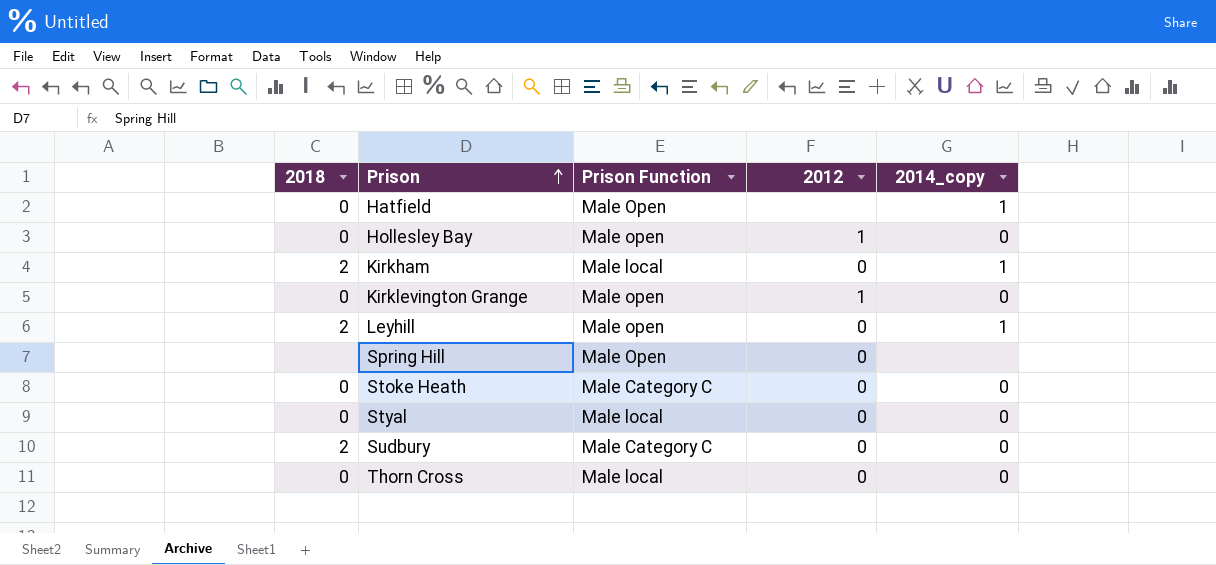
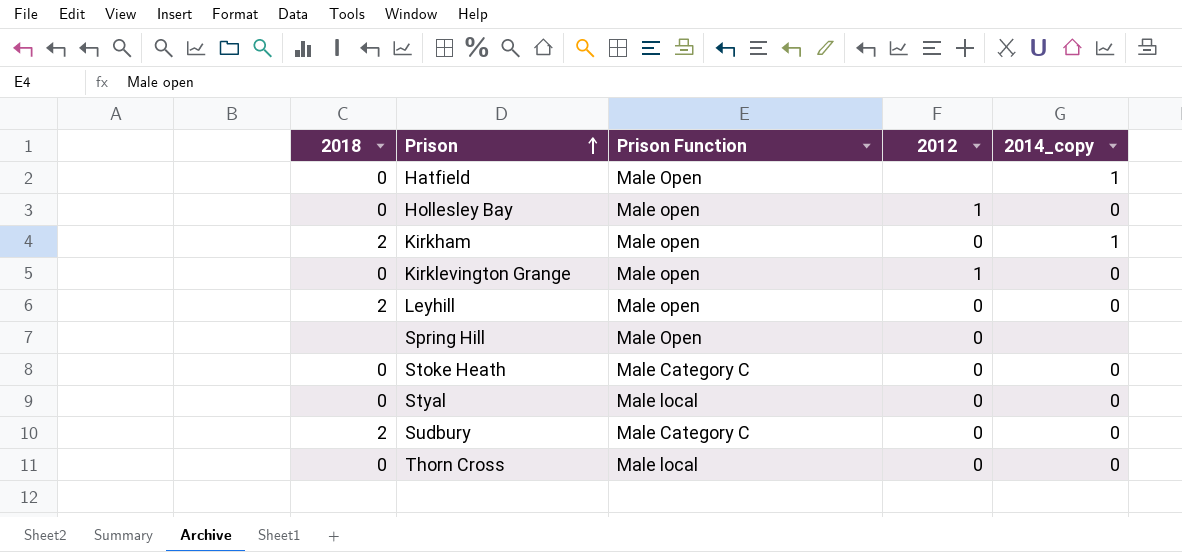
Kirkham | Prison Function: Male local -> Male open
Leyhill | 2014_copy: 1 -> 0

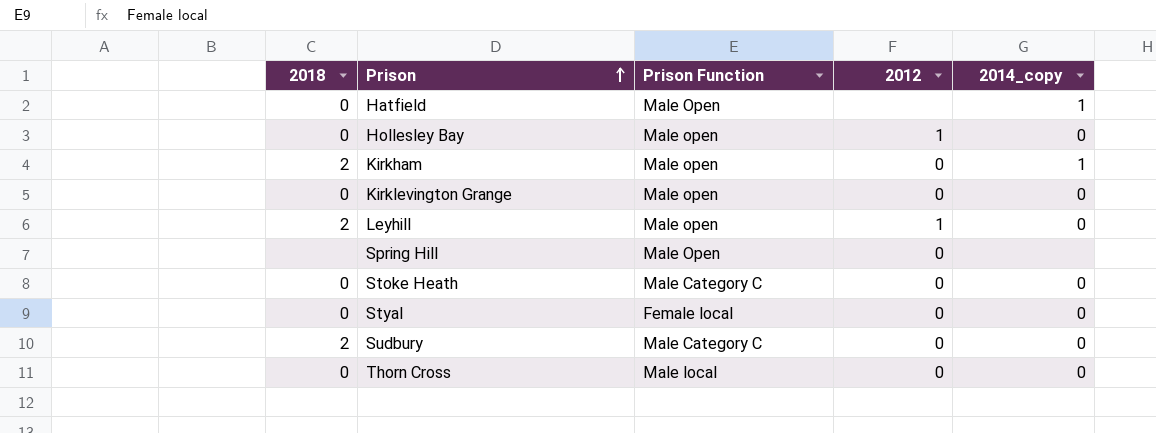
Kirklevington Grange | 2012: 1 -> 0
Leyhill | 2012: 0 -> 1
Styal | Prison Function: Male local -> Female local

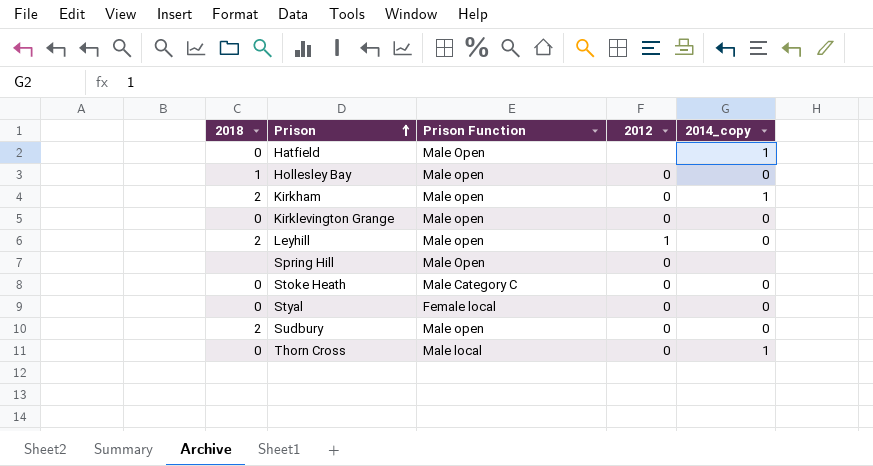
Hollesley Bay | 2018: 0 -> 1
Hollesley Bay | 2012: 1 -> 0
Sudbury | Prison Function: Male Category C -> Male open
Thorn Cross | 2014_copy: 0 -> 1

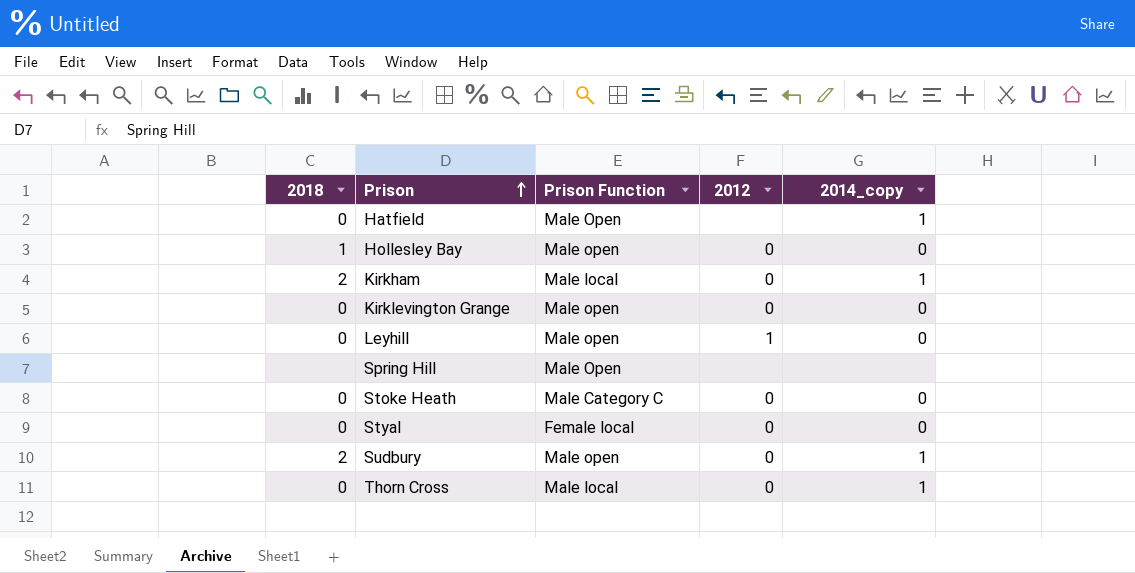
Kirkham | Prison Function: Male open -> Male local
Leyhill | 2018: 2 -> 0
Spring Hill | 2012: 0 -> none
Sudbury | 2014_copy: 0 -> 1

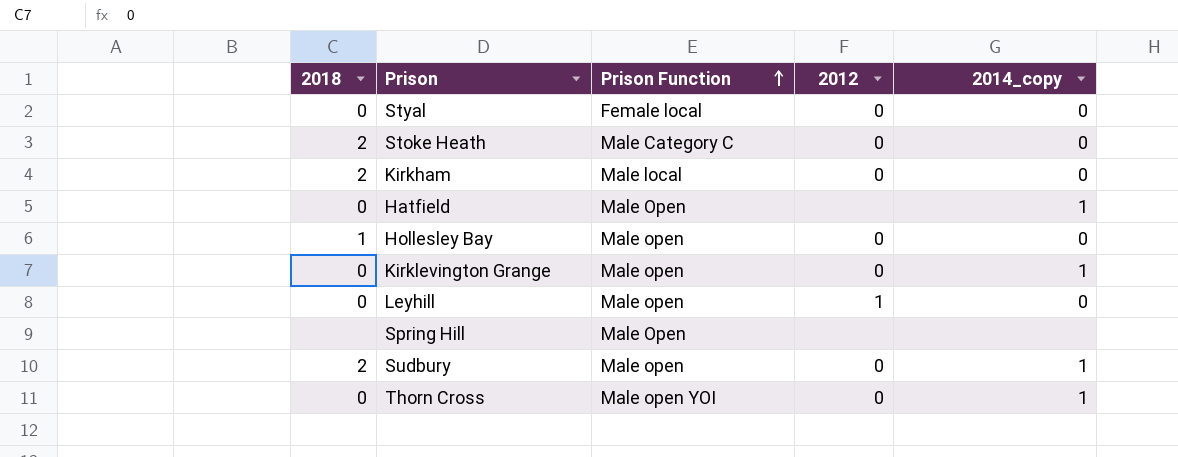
row order: Prison ascending -> Prison Function ascending
Stoke Heath | 2018: 0 -> 2
Kirkham | 2014_copy: 1 -> 0
Kirklevington Grange | 2014_copy: 0 -> 1
Thorn Cross | Prison Function: Male local -> Male open YOI

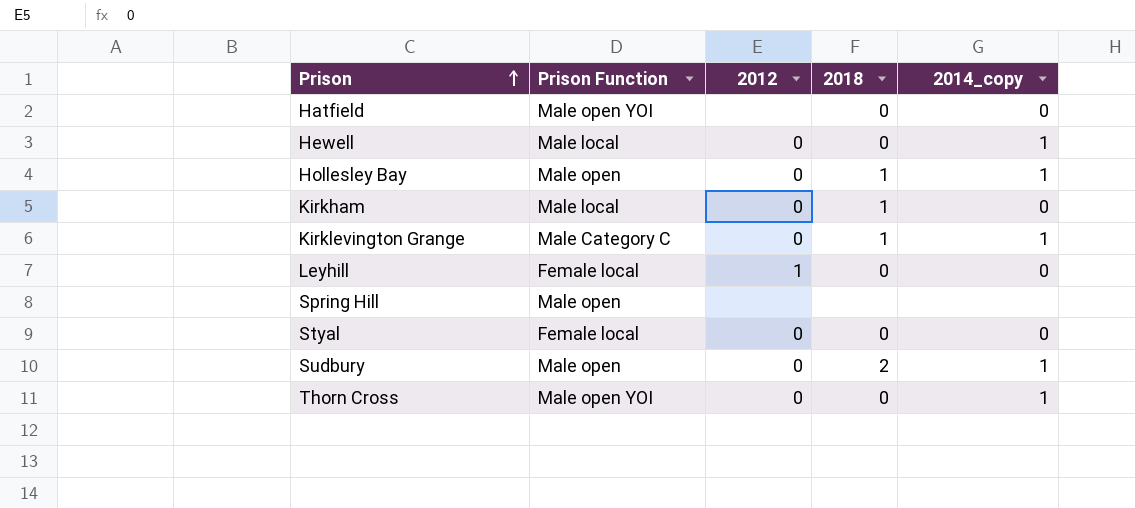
row order: Prison Function ascending -> Prison ascending
column 2018 | position: 1 -> 4
row Stoke Heath: 2 | Male Category C | 0 | 0 -> none
Hatfield | Prison Function: Male Open -> Male open YOI
Hatfield | 2014_copy: 1 -> 0
row Hewell: none -> Male local | 0 | 0 | 1
Hollesley Bay | 2014_copy: 0 -> 1
Kirkham | 2018: 2 -> 1
Kirklevington Grange | Prison Function: Male open -> Male Category C
Kirklevington Grange | 2018: 0 -> 1
Leyhill | Prison Function: Male open -> Female local
Spring Hill | Prison Function: Male Open -> Male open

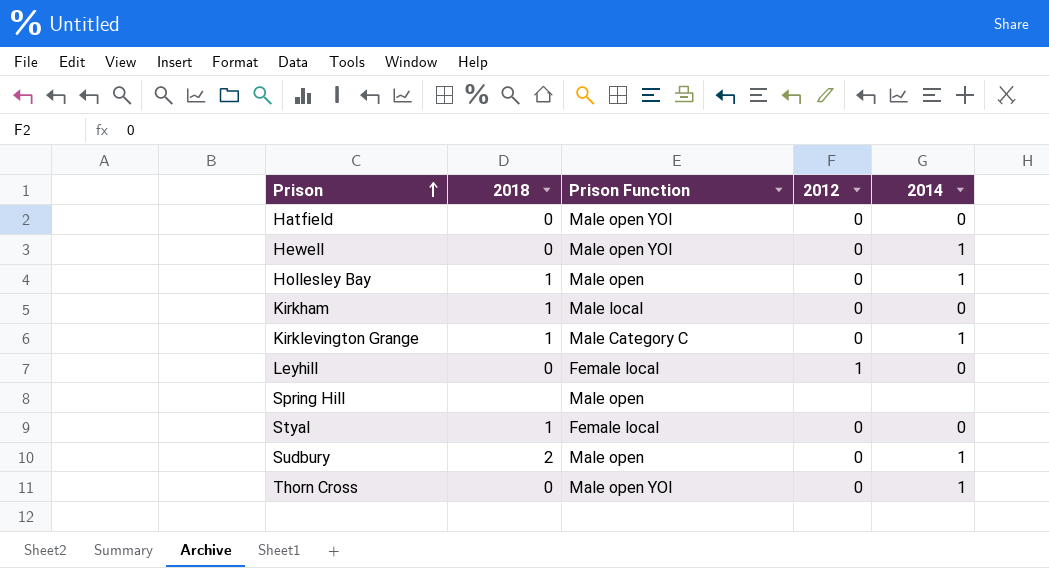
column 2018 | position: 4 -> 2
column name: 2014_copy -> 2014
Hatfield | 2012: none -> 0
Hewell | Prison Function: Male local -> Male open YOI
Styal | 2018: 0 -> 1

